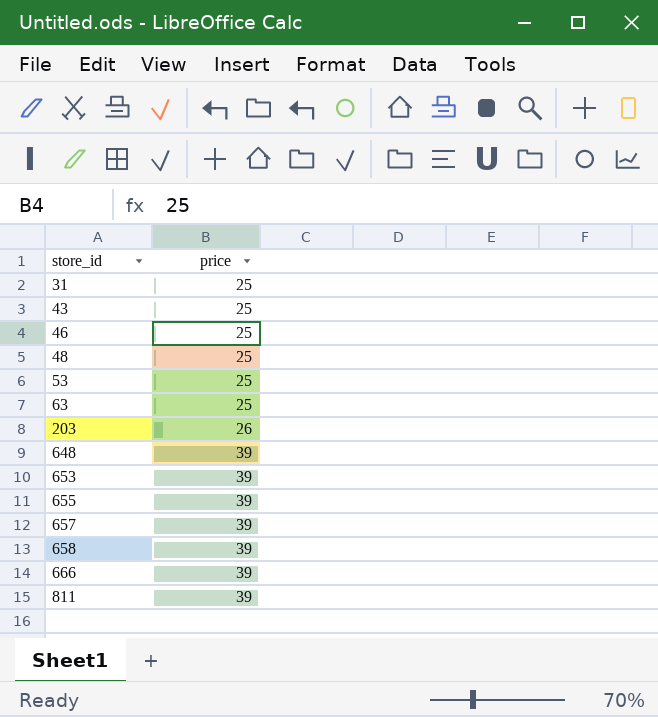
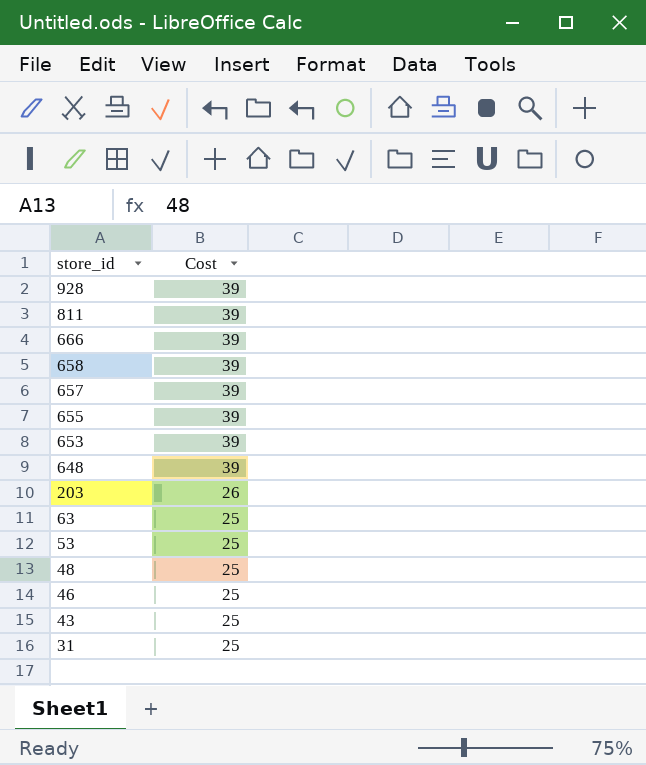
row order: store_id ascending -> store_id descending
column name: price -> Cost
row 928: none -> 39

